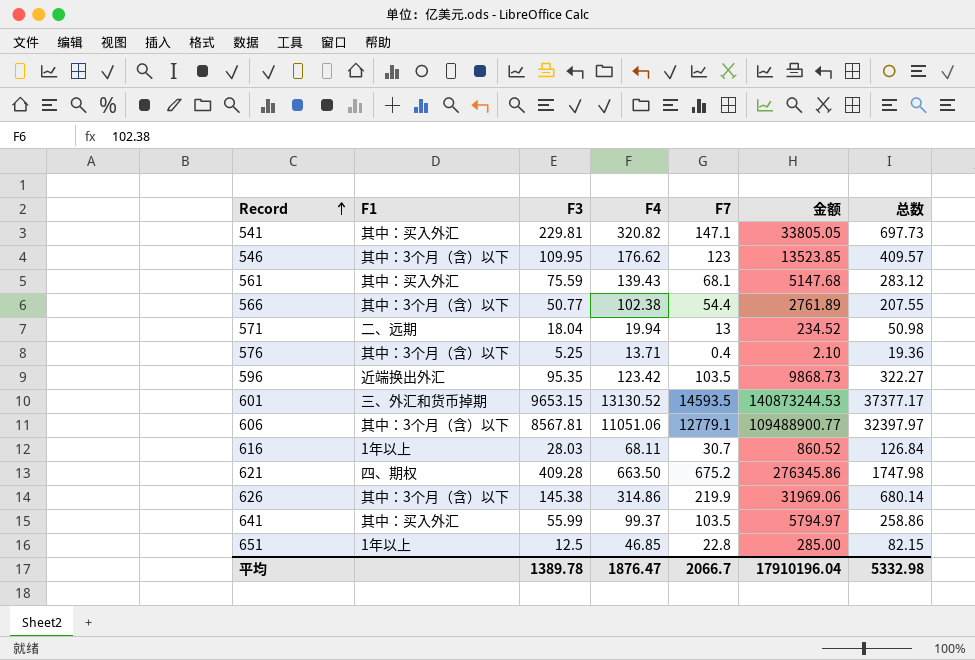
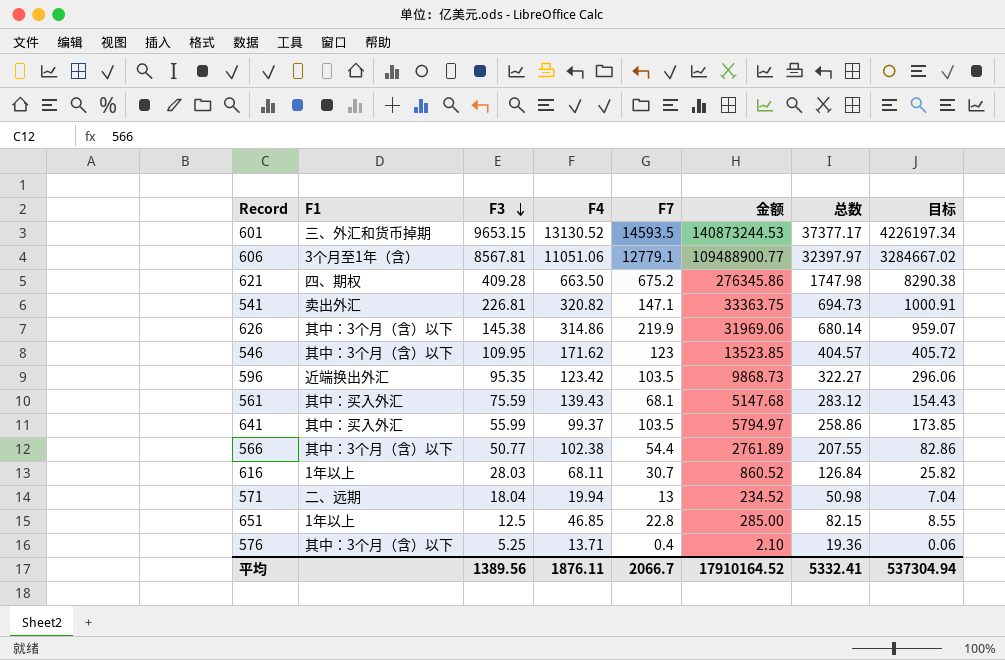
row order: Record ascending -> F3 descending
column 目标 | formula: none -> [金额] * 0.03
606 | F1: 其中：3个月（含）以下 -> 3个月至1年（含）
541 | F1: 其中：买入外汇 -> 卖出外汇
541 | F3: 229.81 -> 226.81
541 | 金额: 33805.05 -> 33363.75
541 | 总数: 697.73 -> 694.73
546 | F4: 176.62 -> 171.62
546 | 总数: 409.57 -> 404.57
平均 | F3: 1389.78 -> 1389.56
平均 | F4: 1876.47 -> 1876.11
平均 | 金额: 17910196.04 -> 17910164.52
平均 | 总数: 5332.98 -> 5332.41

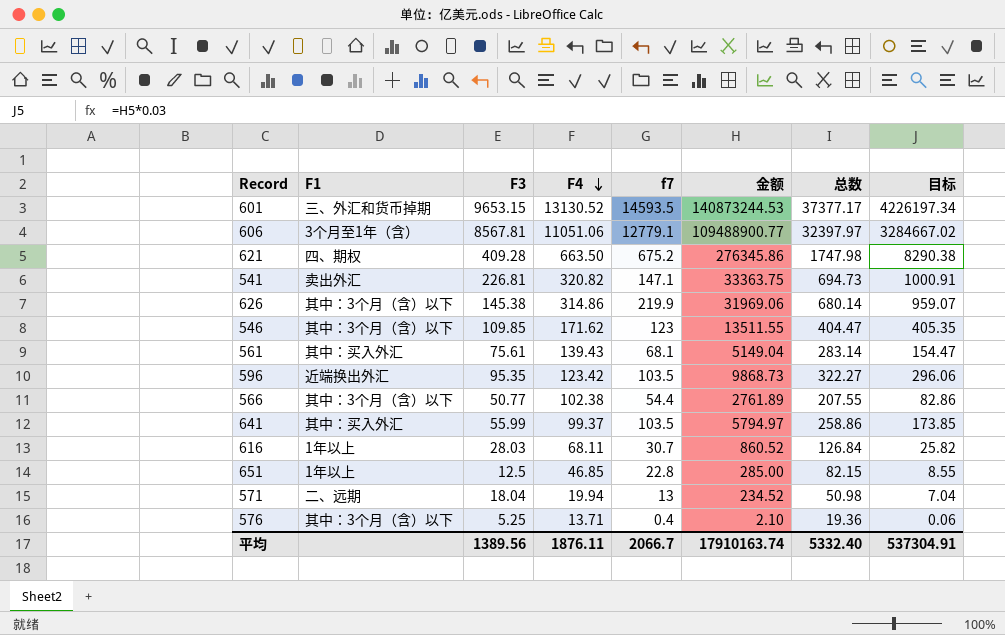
row order: F3 descending -> F4 descending
column name: F7 -> f7
546 | F3: 109.95 -> 109.85
546 | 金额: 13523.85 -> 13511.55
546 | 总数: 404.57 -> 404.47
546 | 目标: 405.72 -> 405.35
561 | F3: 75.59 -> 75.61
561 | 金额: 5147.68 -> 5149.04
561 | 总数: 283.12 -> 283.14
561 | 目标: 154.43 -> 154.47
平均 | 金额: 17910164.52 -> 17910163.74
平均 | 总数: 5332.41 -> 5332.40
平均 | 目标: 537304.94 -> 537304.91

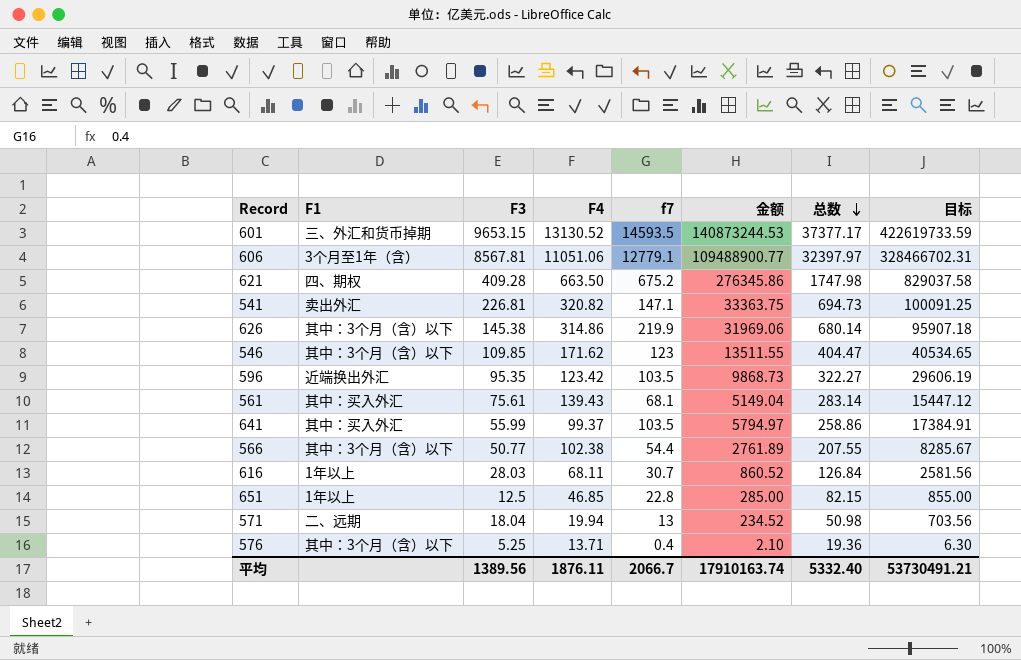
row order: F4 descending -> 总数 descending
column 目标 | formula: [金额] * 0.03 -> [金额] * 3
平均 | 目标: 537304.91 -> 53730491.21

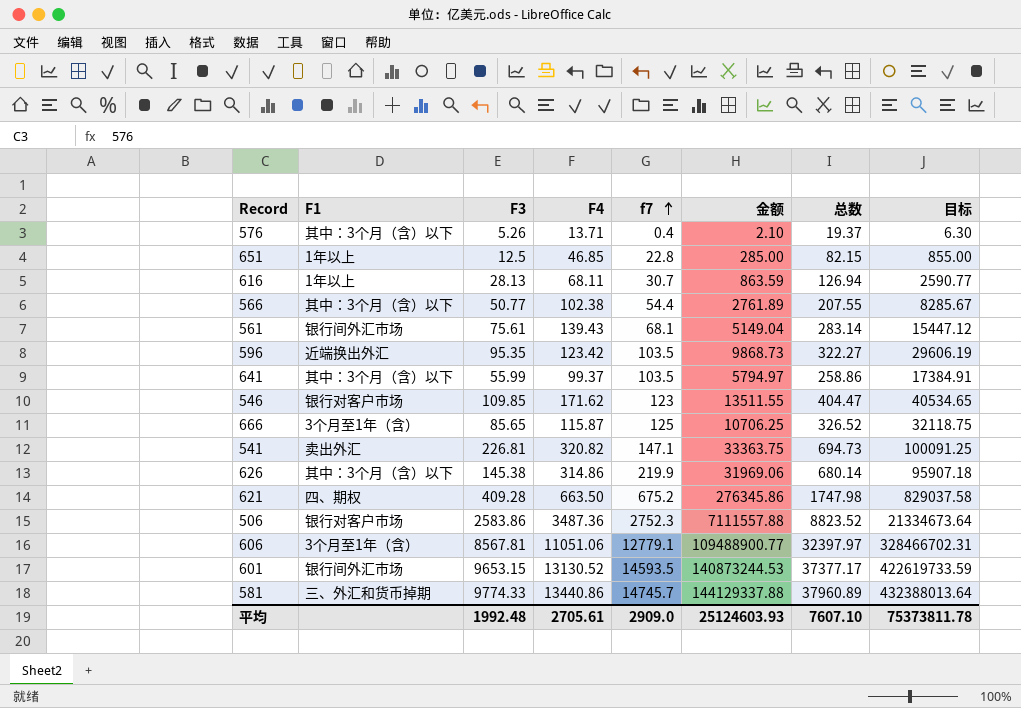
row order: 总数 descending -> f7 ascending
row 571: 二、远期 | 18.04 | 19.94 | 13 | 234.52 | 50.98 | 703.56 -> none
576 | F3: 5.25 -> 5.26
576 | 总数: 19.36 -> 19.37
616 | F3: 28.03 -> 28.13
616 | 金额: 860.52 -> 863.59
616 | 总数: 126.84 -> 126.94
616 | 目标: 2581.56 -> 2590.77
561 | F1: 其中：买入外汇 -> 银行间外汇市场
641 | F1: 其中：买入外汇 -> 其中：3个月（含）以下
546 | F1: 其中：3个月（含）以下 -> 银行对客户市场
row 666: none -> 3个月至1年（含） | 85.65 | 115.87 | 125 | 10706.25 | 326.52 | 32118.75
row 506: none -> 银行对客户市场 | 2583.86 | 3487.36 | 2752.3 | 7111557.88 | 8823.52 | 21334673.64
601 | F1: 三、外汇和货币掉期 -> 银行间外汇市场
row 581: none -> 三、外汇和货币掉期 | 9774.33 | 13440.86 | 14745.7 | 144129337.88 | 37960.89 | 432388013.64
平均 | F3: 1389.56 -> 1992.48
平均 | F4: 1876.11 -> 2705.61
平均 | f7: 2066.7 -> 2909.0
平均 | 金额: 17910163.74 -> 25124603.93
平均 | 总数: 5332.40 -> 7607.10
平均 | 目标: 53730491.21 -> 75373811.78

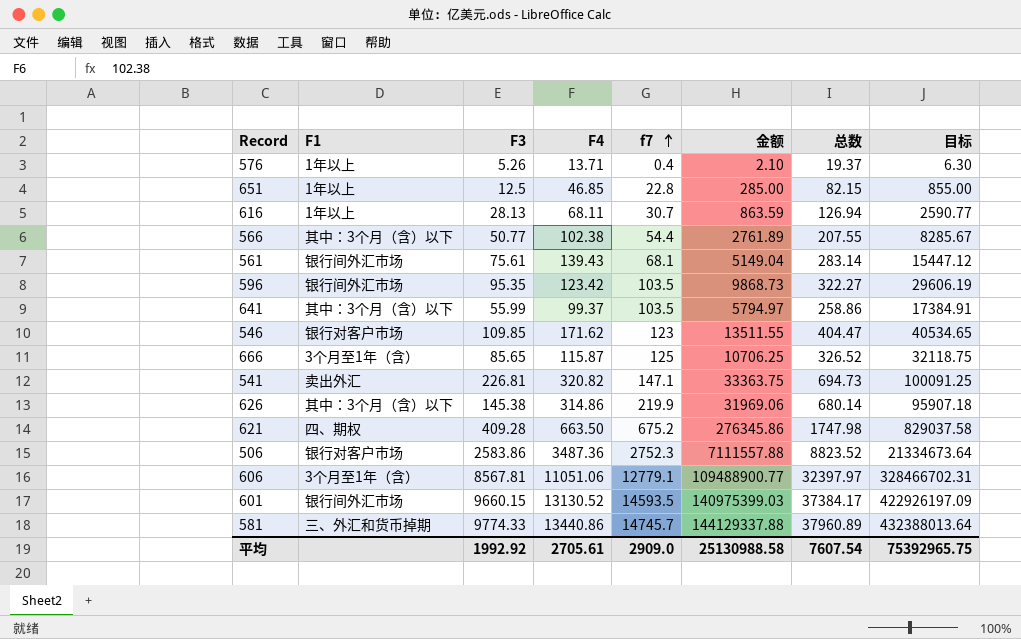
576 | F1: 其中：3个月（含）以下 -> 1年以上
596 | F1: 近端换出外汇 -> 银行间外汇市场
601 | F3: 9653.15 -> 9660.15
601 | 金额: 140873244.53 -> 140975399.03
601 | 总数: 37377.17 -> 37384.17
601 | 目标: 422619733.59 -> 422926197.09
平均 | F3: 1992.48 -> 1992.92
平均 | 金额: 25124603.93 -> 25130988.58
平均 | 总数: 7607.10 -> 7607.54
平均 | 目标: 75373811.78 -> 75392965.75

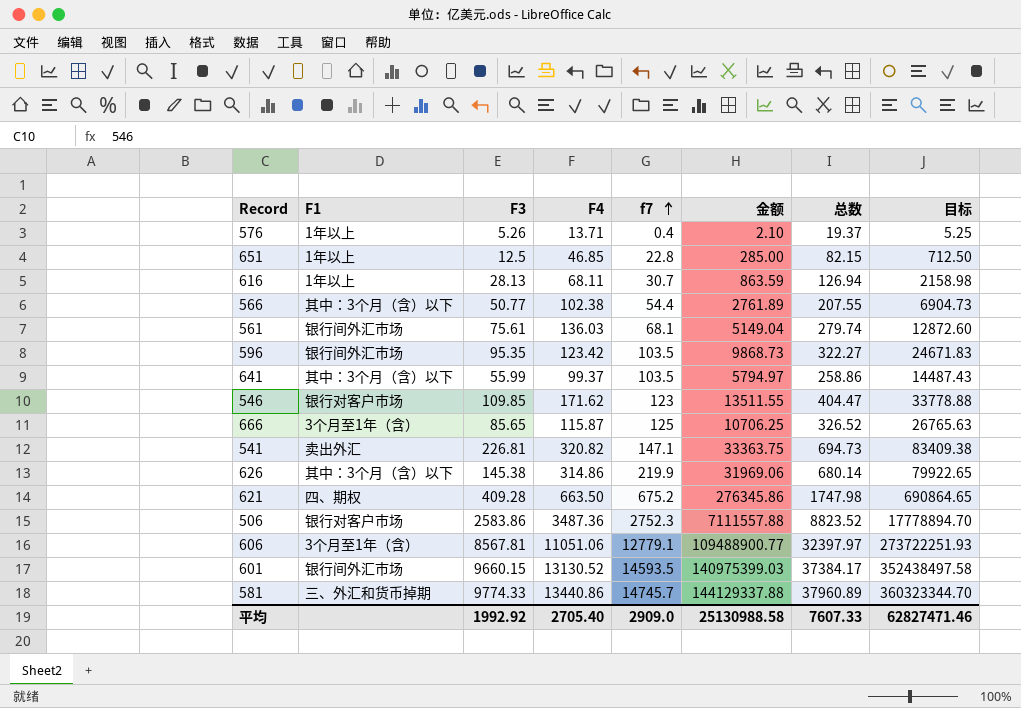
column 目标 | formula: [金额] * 3 -> [金额] * 2.5
561 | F4: 139.43 -> 136.03
561 | 总数: 283.14 -> 279.74
平均 | F4: 2705.61 -> 2705.40
平均 | 总数: 7607.54 -> 7607.33
平均 | 目标: 75392965.75 -> 62827471.46

